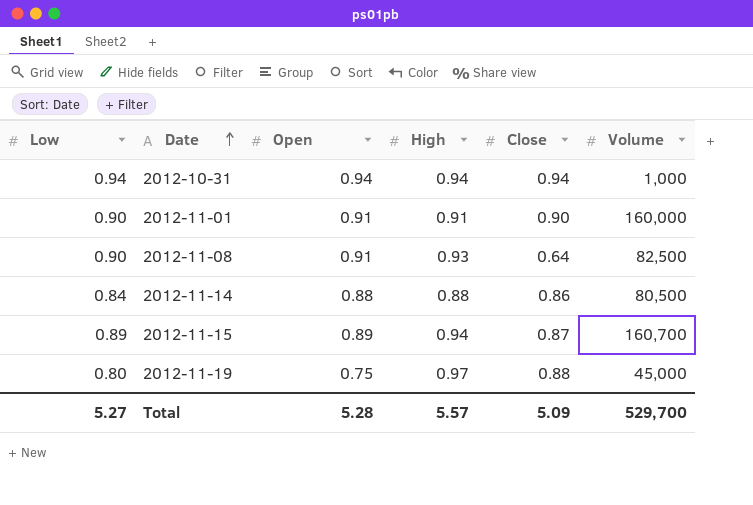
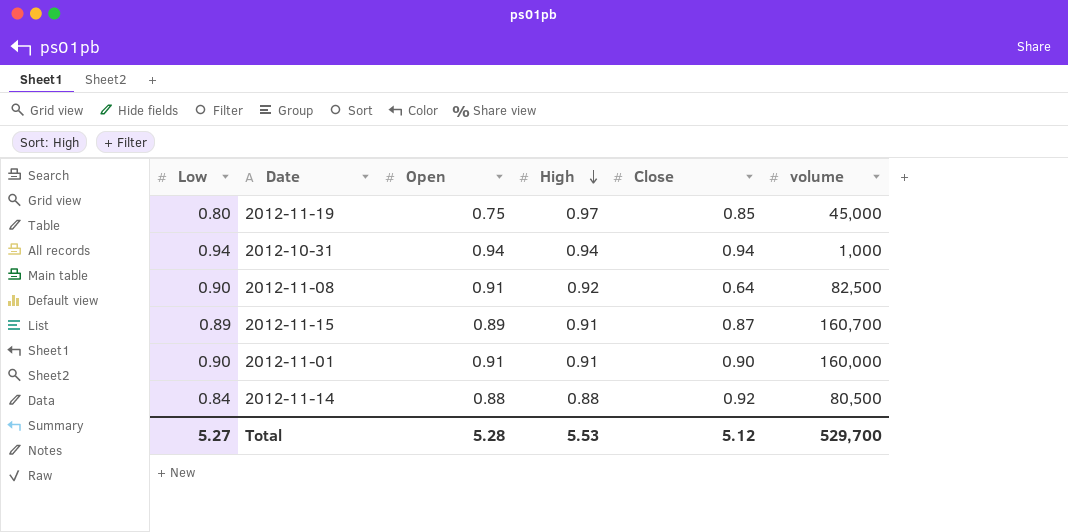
row order: Date ascending -> High descending
column name: Volume -> volume
2012-11-19 | Close: 0.88 -> 0.85
2012-11-08 | High: 0.93 -> 0.92
2012-11-15 | High: 0.94 -> 0.91
2012-11-14 | Close: 0.86 -> 0.92
Total | High: 5.57 -> 5.53
Total | Close: 5.09 -> 5.12

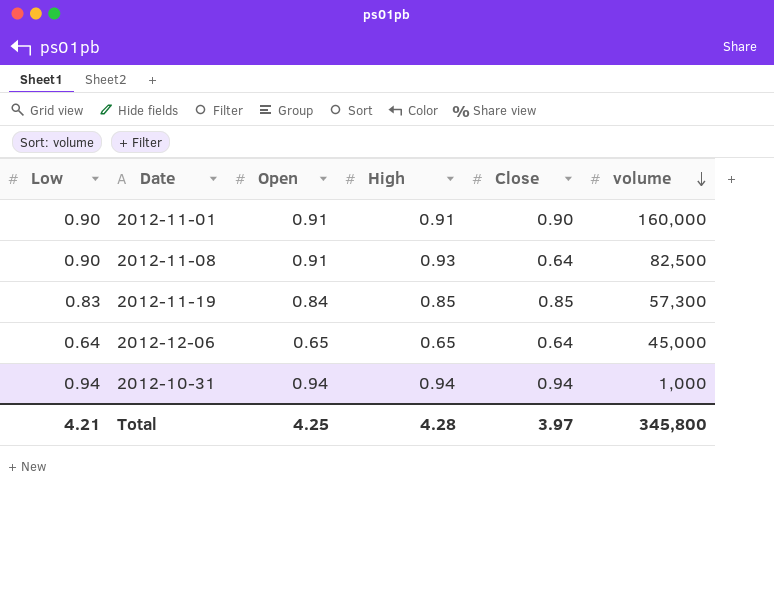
row order: High descending -> volume descending
row 2012-11-15: 0.89 | 0.89 | 0.91 | 0.87 | 160,700 -> none
row 2012-11-14: 0.84 | 0.88 | 0.88 | 0.92 | 80,500 -> none
2012-11-08 | High: 0.92 -> 0.93
2012-11-19 | Low: 0.80 -> 0.83
2012-11-19 | Open: 0.75 -> 0.84
2012-11-19 | High: 0.97 -> 0.85
2012-11-19 | volume: 45,000 -> 57,300
row 2012-12-06: none -> 0.64 | 0.65 | 0.65 | 0.64 | 45,000
Total | Low: 5.27 -> 4.21
Total | Open: 5.28 -> 4.25
Total | High: 5.53 -> 4.28
Total | Close: 5.12 -> 3.97
Total | volume: 529,700 -> 345,800

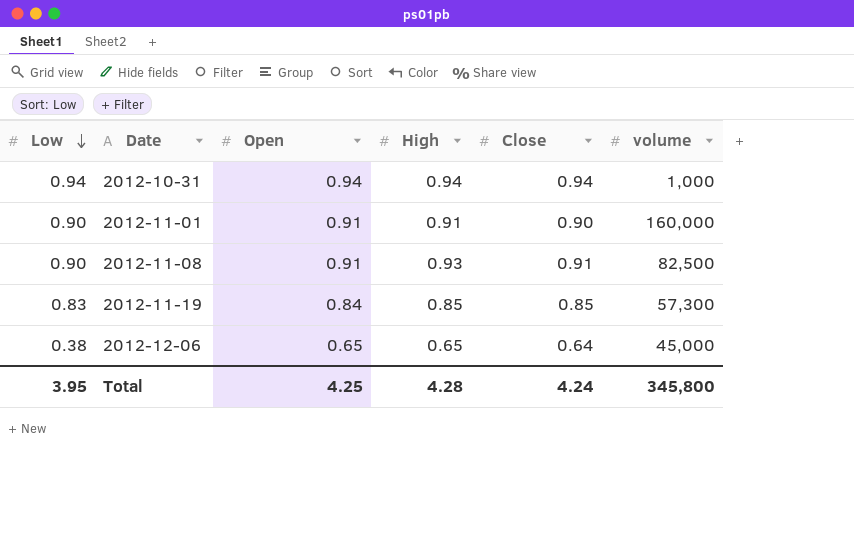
row order: volume descending -> Low descending
2012-11-08 | Close: 0.64 -> 0.91
2012-12-06 | Low: 0.64 -> 0.38
Total | Low: 4.21 -> 3.95
Total | Close: 3.97 -> 4.24

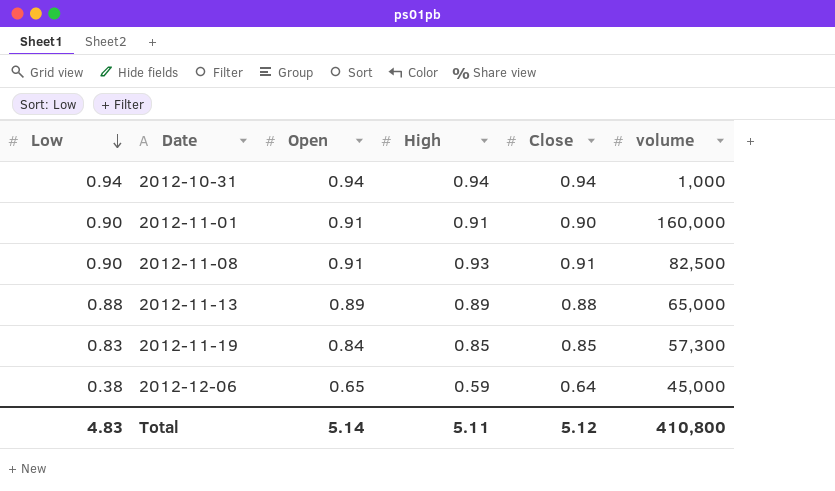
row 2012-11-13: none -> 0.88 | 0.89 | 0.89 | 0.88 | 65,000
2012-12-06 | High: 0.65 -> 0.59
Total | Low: 3.95 -> 4.83
Total | Open: 4.25 -> 5.14
Total | High: 4.28 -> 5.11
Total | Close: 4.24 -> 5.12
Total | volume: 345,800 -> 410,800

